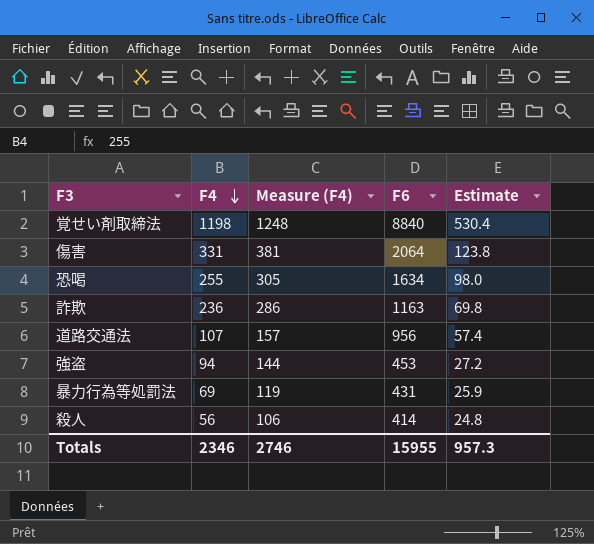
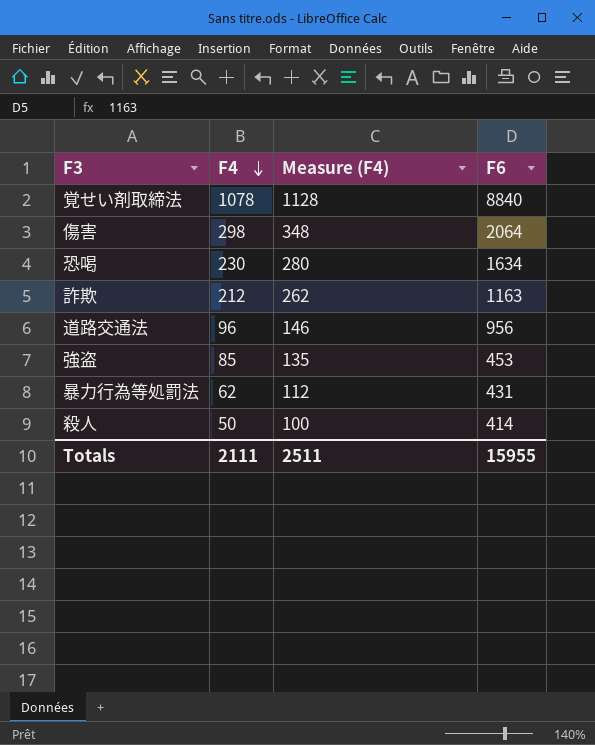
column Estimate | formula: [F6] * 0.06 -> none
覚せい剤取締法 | F4: 1198 -> 1078
覚せい剤取締法 | Measure (F4): 1248 -> 1128
傷害 | F4: 331 -> 298
傷害 | Measure (F4): 381 -> 348
恐喝 | F4: 255 -> 230
恐喝 | Measure (F4): 305 -> 280
詐欺 | F4: 236 -> 212
詐欺 | Measure (F4): 286 -> 262
道路交通法 | F4: 107 -> 96
道路交通法 | Measure (F4): 157 -> 146
強盗 | F4: 94 -> 85
強盗 | Measure (F4): 144 -> 135
暴力行為等処罰法 | F4: 69 -> 62
暴力行為等処罰法 | Measure (F4): 119 -> 112
殺人 | F4: 56 -> 50
殺人 | Measure (F4): 106 -> 100
Totals | F4: 2346 -> 2111
Totals | Measure (F4): 2746 -> 2511

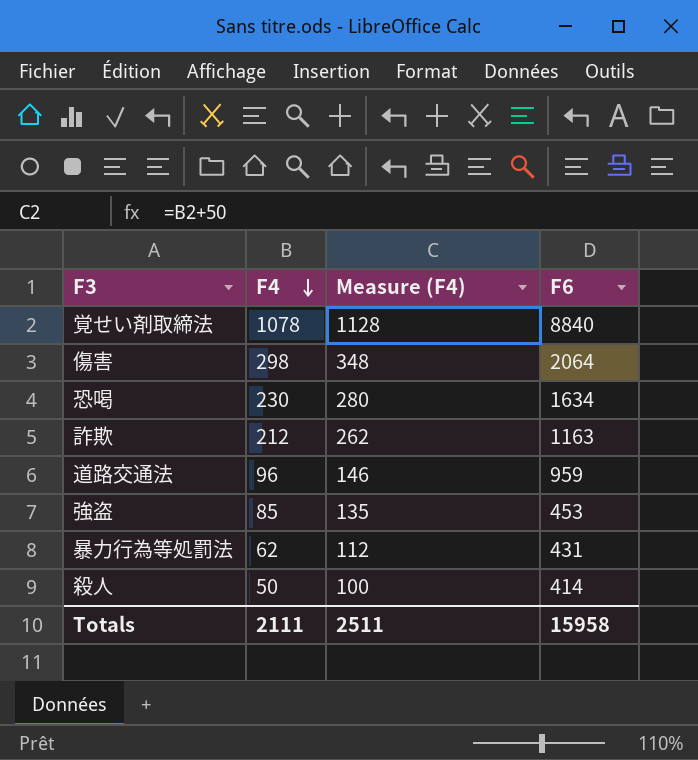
道路交通法 | F6: 956 -> 959
Totals | F6: 15955 -> 15958

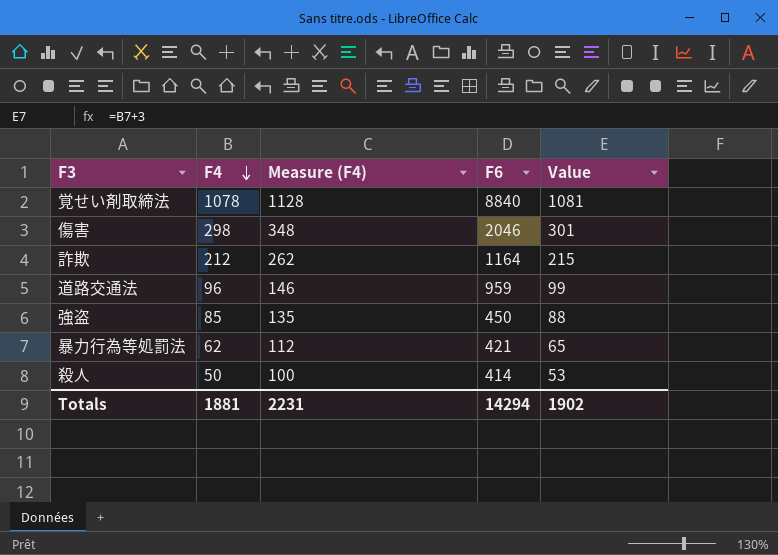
column Value | formula: none -> [F4] + 3
row 恐喝: 230 | 280 | 1634 -> none
傷害 | F6: 2064 -> 2046
詐欺 | F6: 1163 -> 1164
強盗 | F6: 453 -> 450
暴力行為等処罰法 | F6: 431 -> 421
Totals | F4: 2111 -> 1881
Totals | Measure (F4): 2511 -> 2231
Totals | F6: 15958 -> 14294

